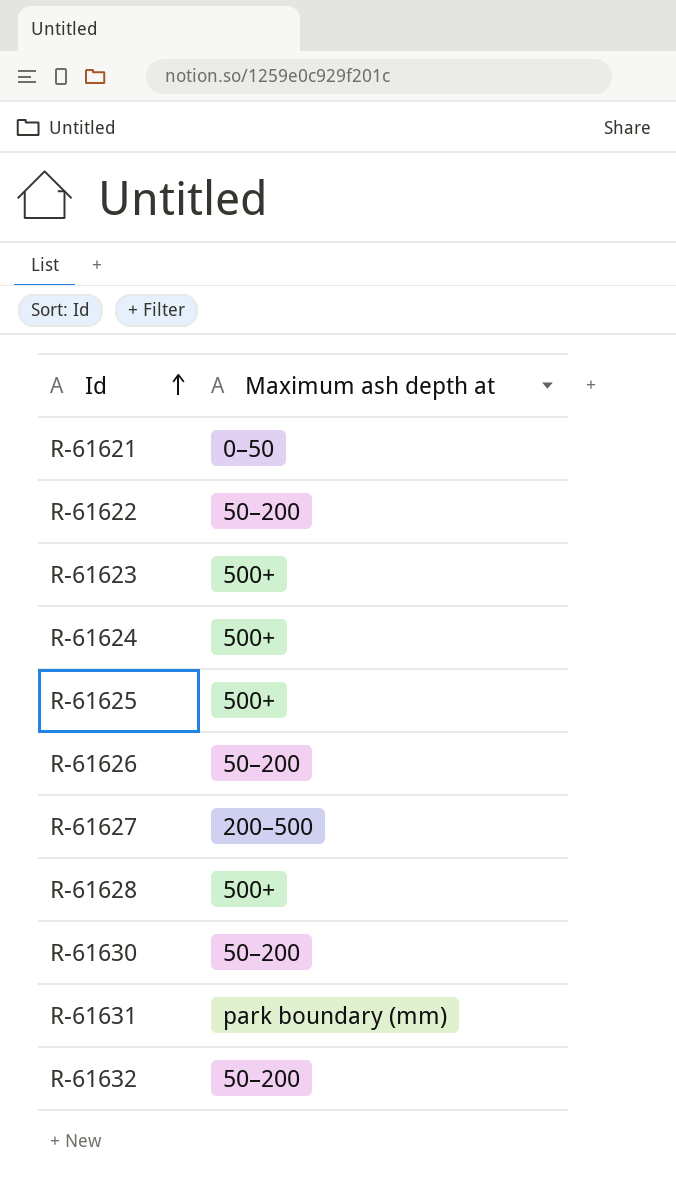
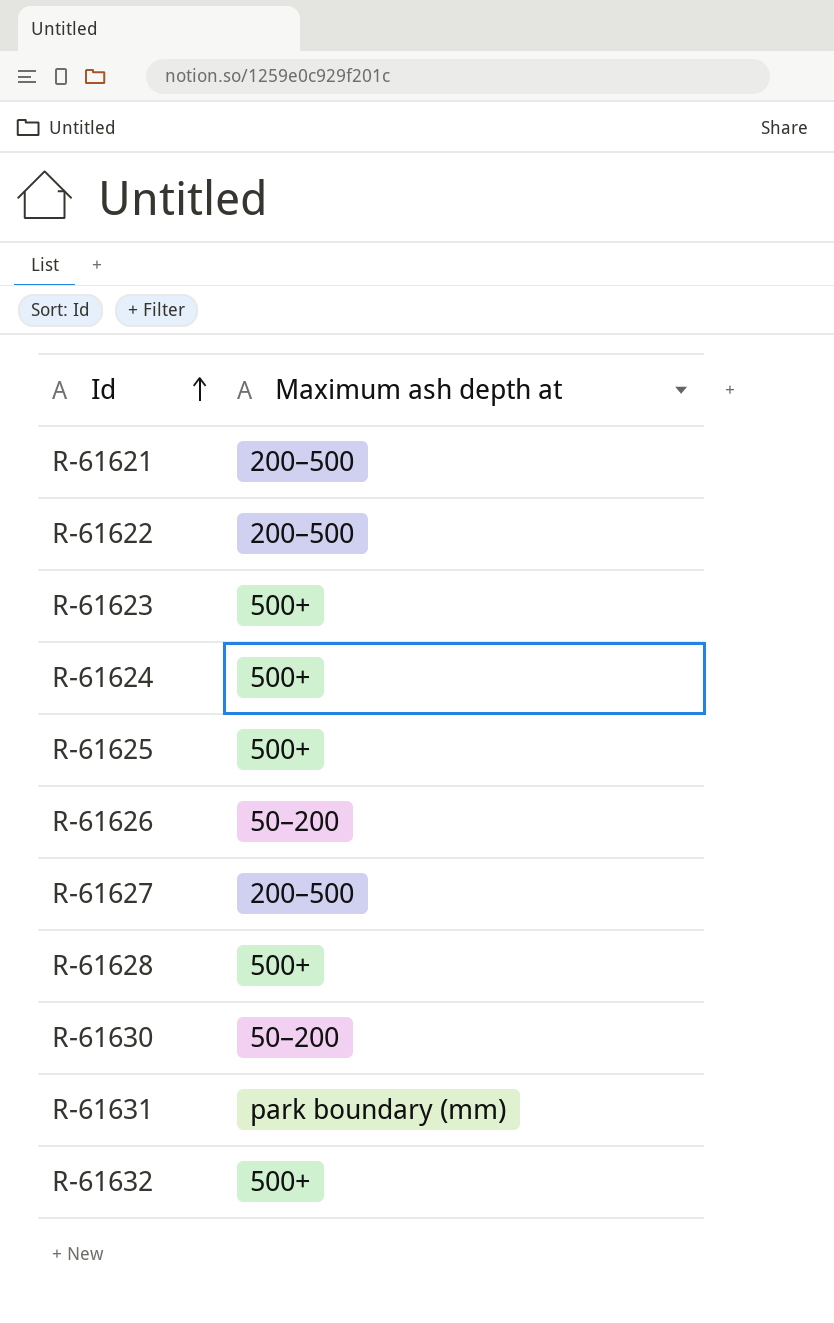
R-61621 | Maximum ash depth at: 0–50 -> 200–500
R-61622 | Maximum ash depth at: 50–200 -> 200–500
R-61632 | Maximum ash depth at: 50–200 -> 500+

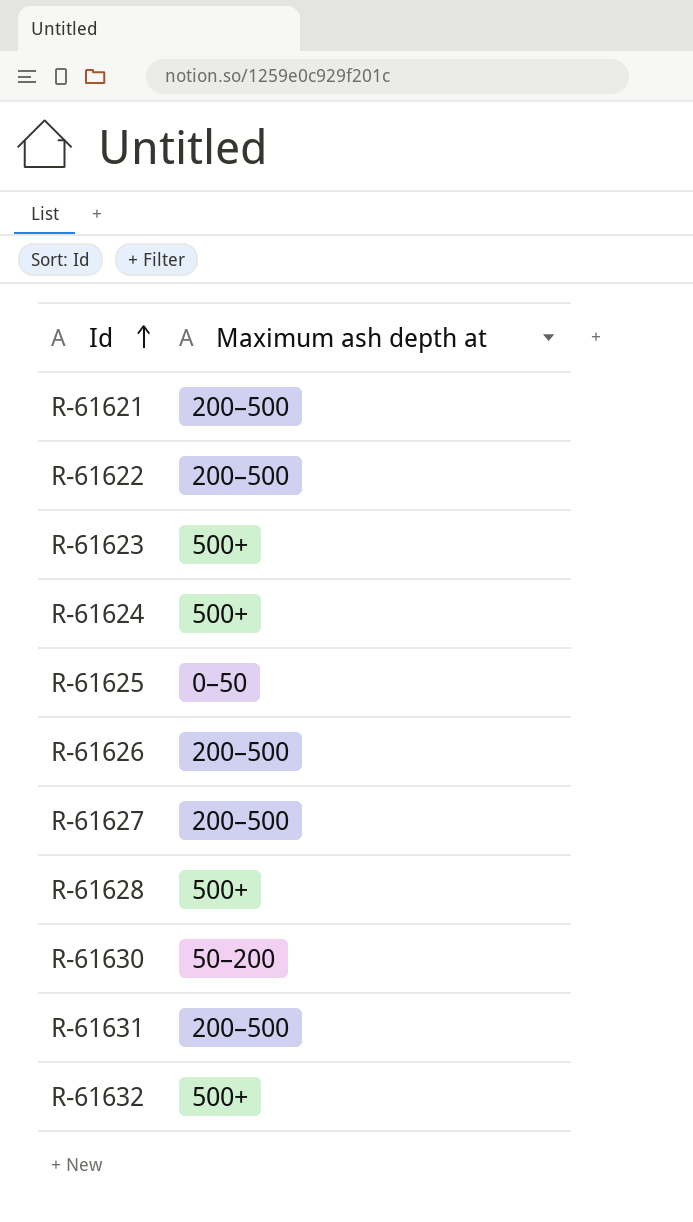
R-61625 | Maximum ash depth at: 500+ -> 0–50
R-61626 | Maximum ash depth at: 50–200 -> 200–500
R-61631 | Maximum ash depth at: park boundary (mm) -> 200–500

